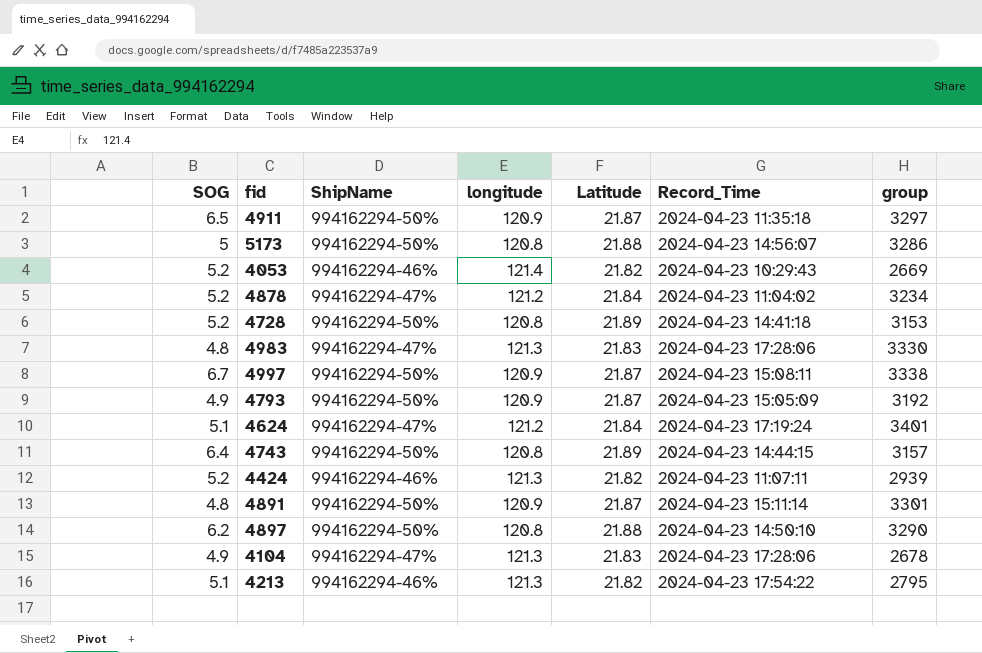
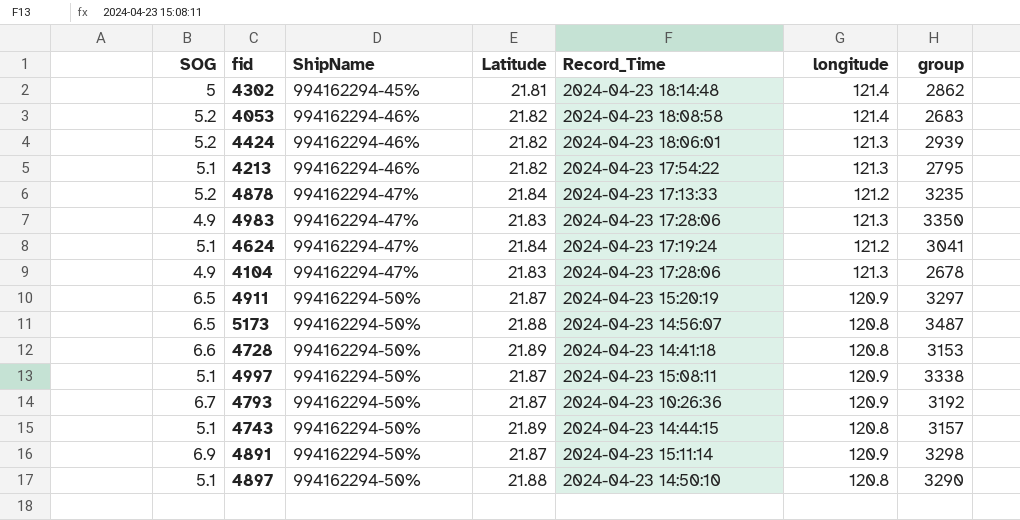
row order: none -> ShipName ascending
column longitude | position: 4 -> 6
row 4302: none -> 5 | 994162294-45% | 21.81 | 2024-04-23 18:14:48 | 121.4 | 2862
4053 | Record_Time: 2024-04-23 10:29:43 -> 2024-04-23 18:08:58
4053 | group: 2669 -> 2683
4424 | Record_Time: 2024-04-23 11:07:11 -> 2024-04-23 18:06:01
4878 | Record_Time: 2024-04-23 11:04:02 -> 2024-04-23 17:13:33
4878 | group: 3234 -> 3235
4983 | SOG: 4.8 -> 4.9
4983 | group: 3330 -> 3350
4624 | group: 3401 -> 3041
4911 | Record_Time: 2024-04-23 11:35:18 -> 2024-04-23 15:20:19
5173 | SOG: 5 -> 6.5
5173 | group: 3286 -> 3487
4728 | SOG: 5.2 -> 6.6
4997 | SOG: 6.7 -> 5.1
4793 | SOG: 4.9 -> 6.7
4793 | Record_Time: 2024-04-23 15:05:09 -> 2024-04-23 10:26:36
4743 | SOG: 6.4 -> 5.1
4891 | SOG: 4.8 -> 6.9
4891 | group: 3301 -> 3298
4897 | SOG: 6.2 -> 5.1

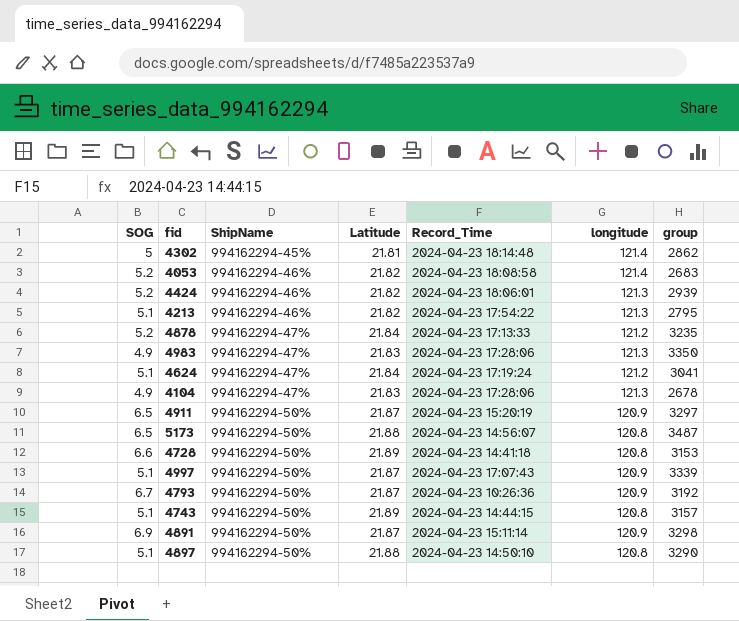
4997 | Record_Time: 2024-04-23 15:08:11 -> 2024-04-23 17:07:43
4997 | group: 3338 -> 3339

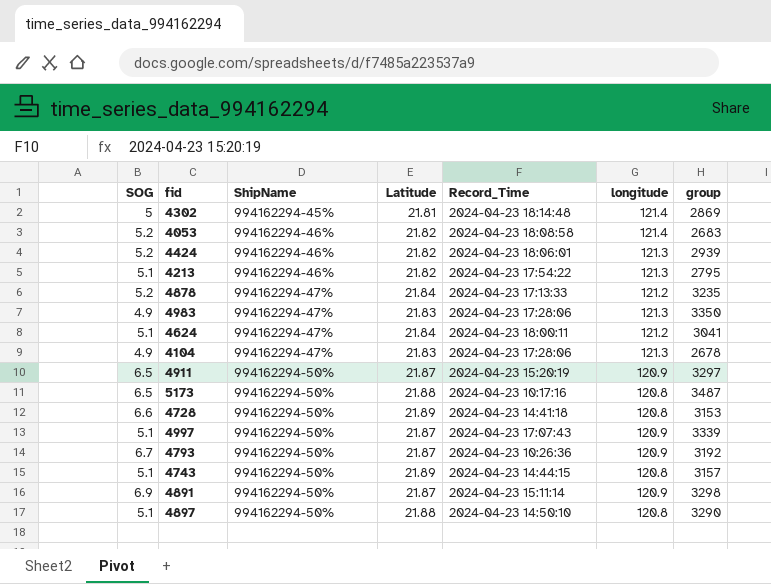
4302 | group: 2862 -> 2869
4624 | Record_Time: 2024-04-23 17:19:24 -> 2024-04-23 18:00:11
5173 | Record_Time: 2024-04-23 14:56:07 -> 2024-04-23 10:17:16

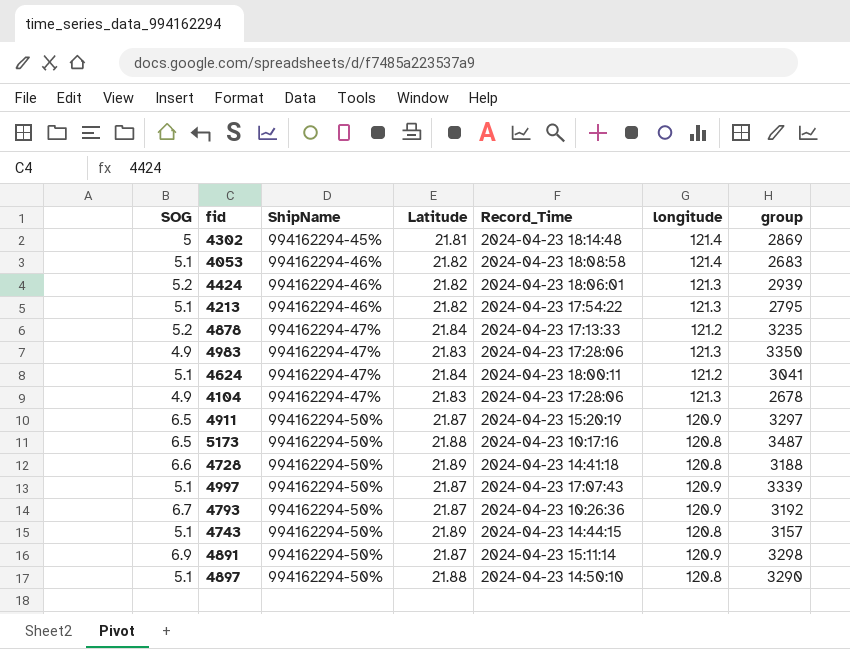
4053 | SOG: 5.2 -> 5.1
4728 | group: 3153 -> 3188

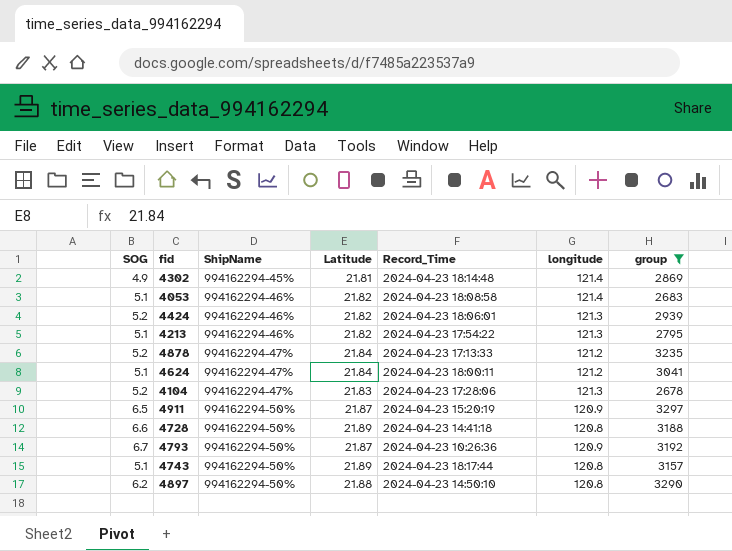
filter: none -> group <= 3297
4302 | SOG: 5 -> 4.9
4104 | SOG: 4.9 -> 5.2
4743 | Record_Time: 2024-04-23 14:44:15 -> 2024-04-23 18:17:44
4897 | SOG: 5.1 -> 6.2

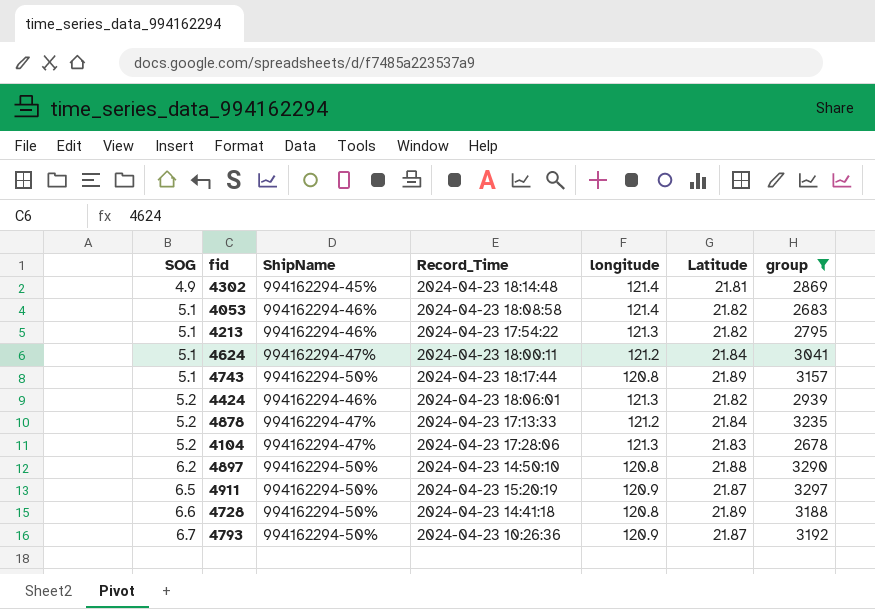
row order: ShipName ascending -> SOG ascending
column Latitude | position: 4 -> 6

